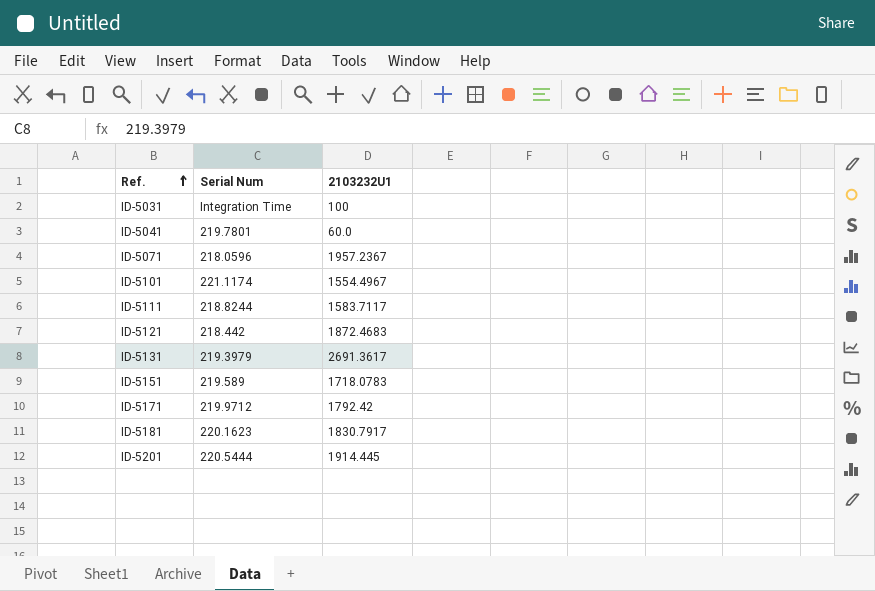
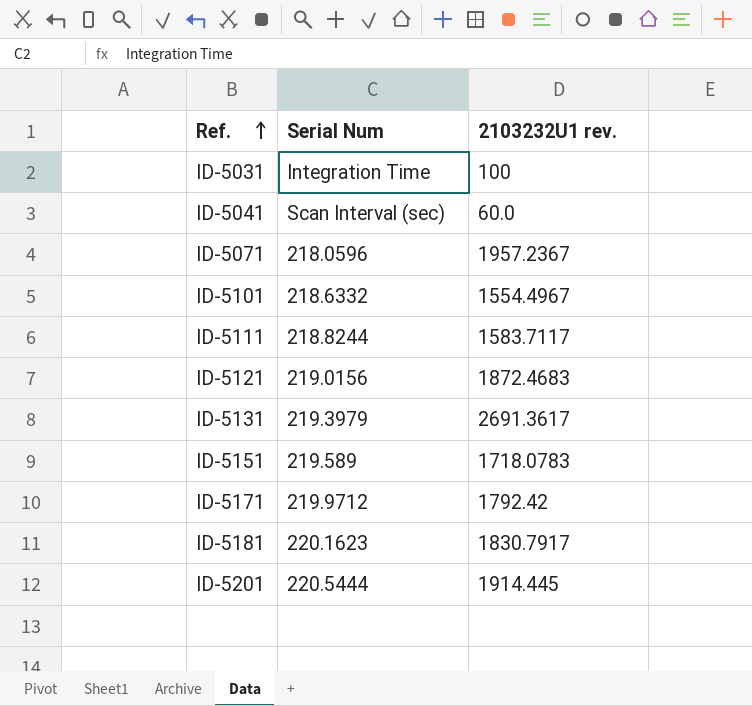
column name: 2103232U1 -> 2103232U1 rev.
ID-5041 | Serial Num: 219.7801 -> Scan Interval (sec)
ID-5101 | Serial Num: 221.1174 -> 218.6332
ID-5121 | Serial Num: 218.442 -> 219.0156

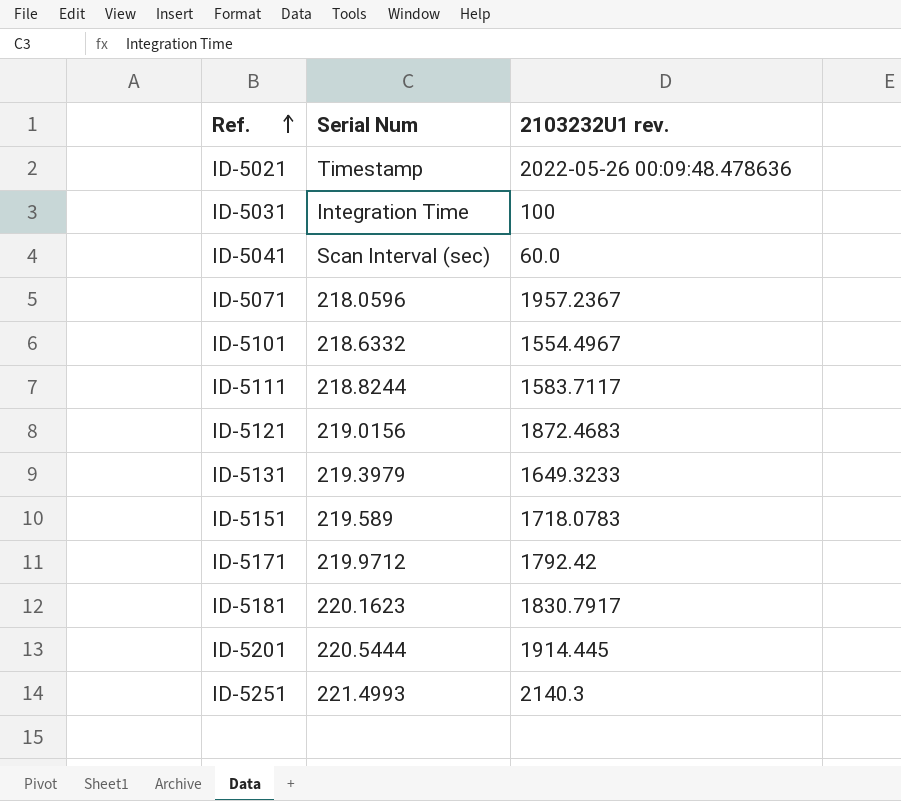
row ID-5021: none -> Timestamp | 2022-05-26 00:09:48.478636
ID-5131 | 2103232U1 rev.: 2691.3617 -> 1649.3233
row ID-5251: none -> 221.4993 | 2140.3

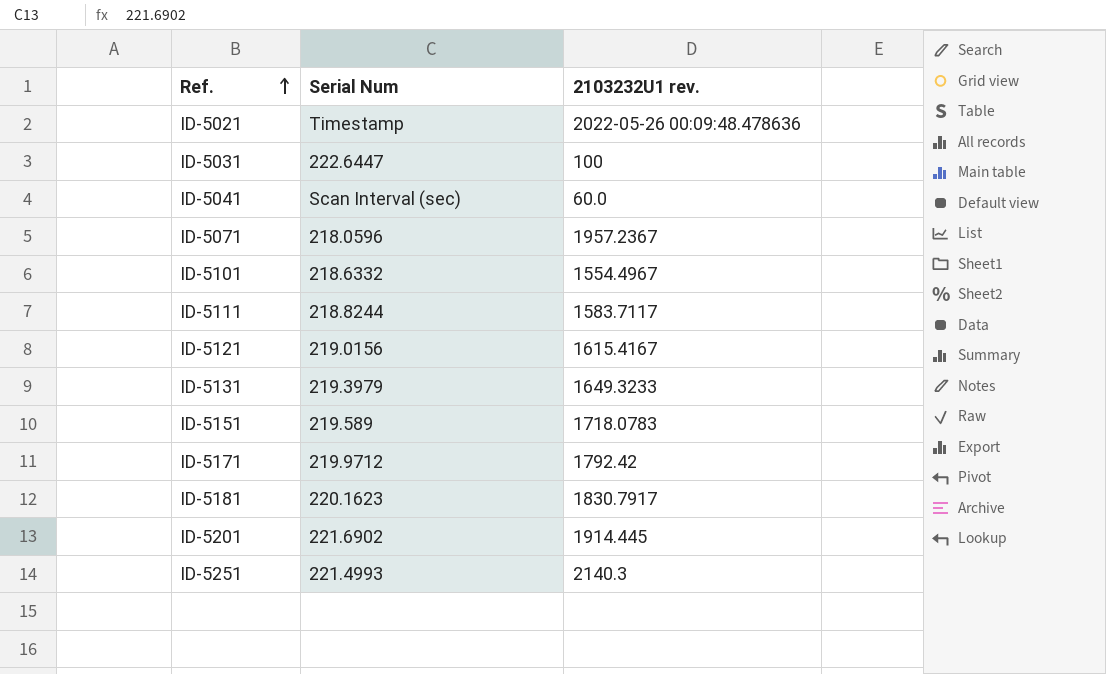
ID-5031 | Serial Num: Integration Time -> 222.6447
ID-5121 | 2103232U1 rev.: 1872.4683 -> 1615.4167
ID-5201 | Serial Num: 220.5444 -> 221.6902

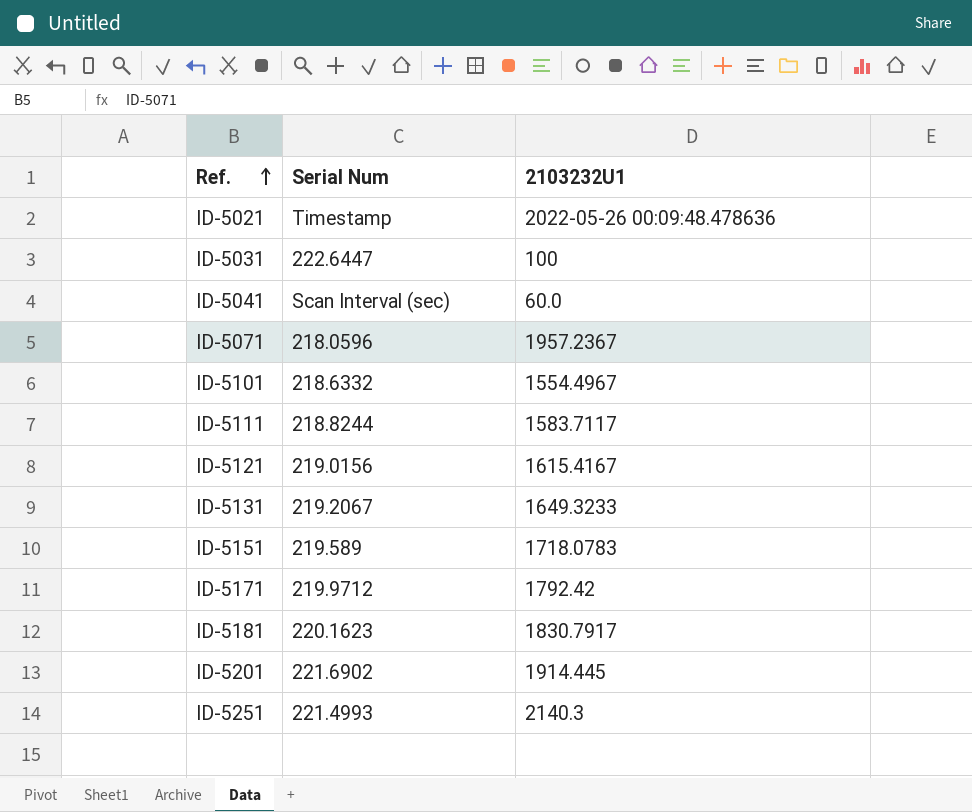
column name: 2103232U1 rev. -> 2103232U1
ID-5131 | Serial Num: 219.3979 -> 219.2067

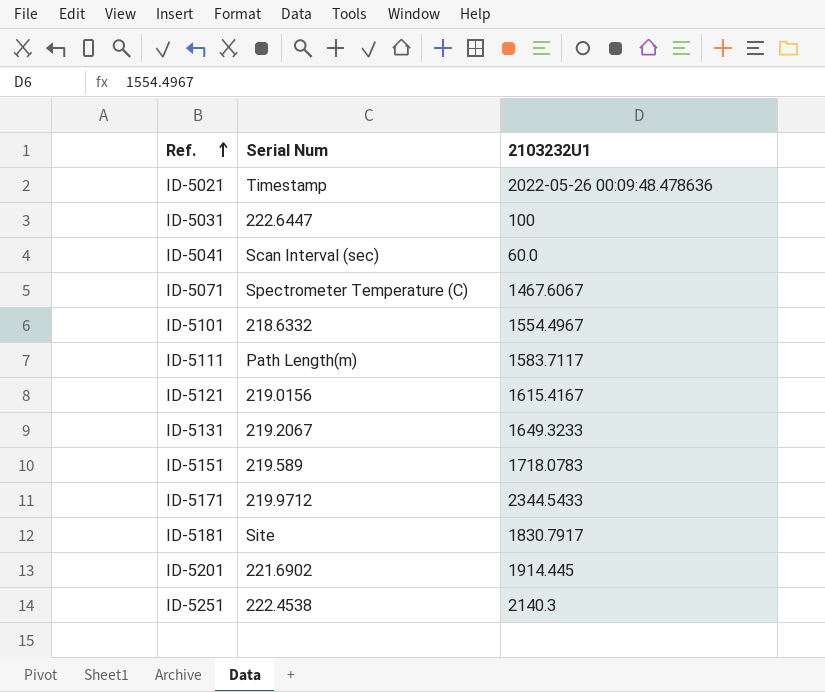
ID-5071 | Serial Num: 218.0596 -> Spectrometer Temperature (C)
ID-5071 | 2103232U1: 1957.2367 -> 1467.6067
ID-5111 | Serial Num: 218.8244 -> Path Length(m)
ID-5171 | 2103232U1: 1792.42 -> 2344.5433
ID-5181 | Serial Num: 220.1623 -> Site
ID-5251 | Serial Num: 221.4993 -> 222.4538

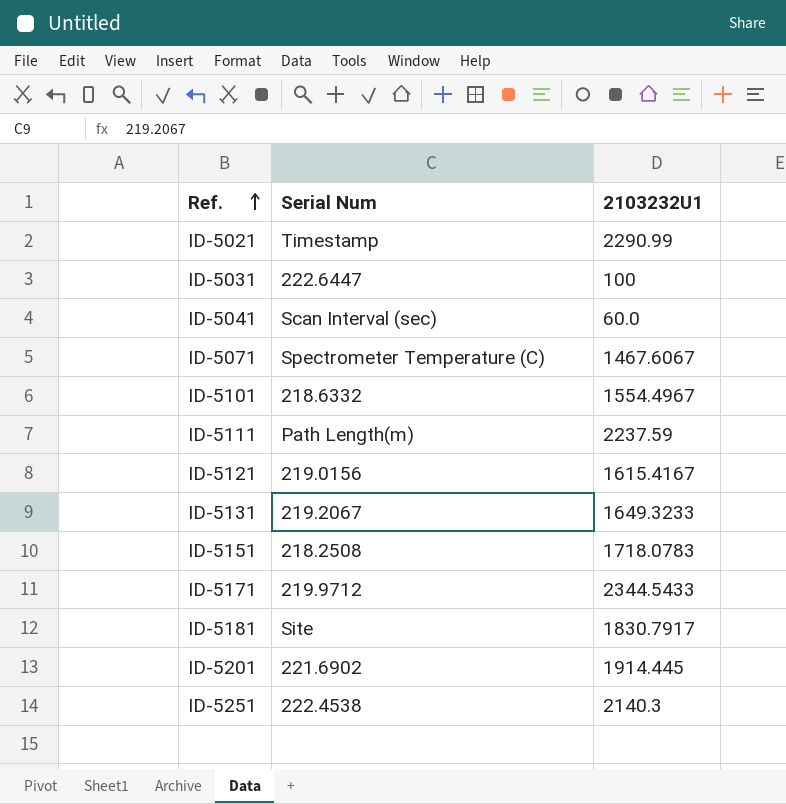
ID-5021 | 2103232U1: 2022-05-26 00:09:48.478636 -> 2290.99
ID-5111 | 2103232U1: 1583.7117 -> 2237.59
ID-5151 | Serial Num: 219.589 -> 218.2508

